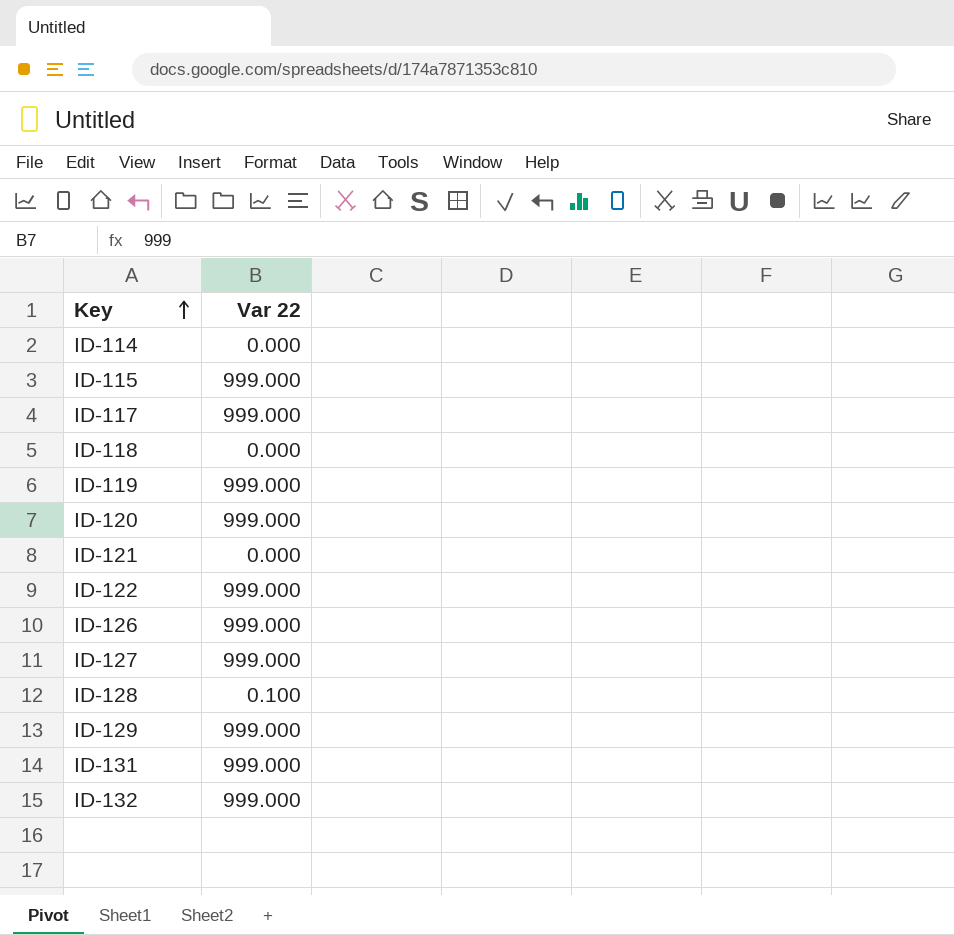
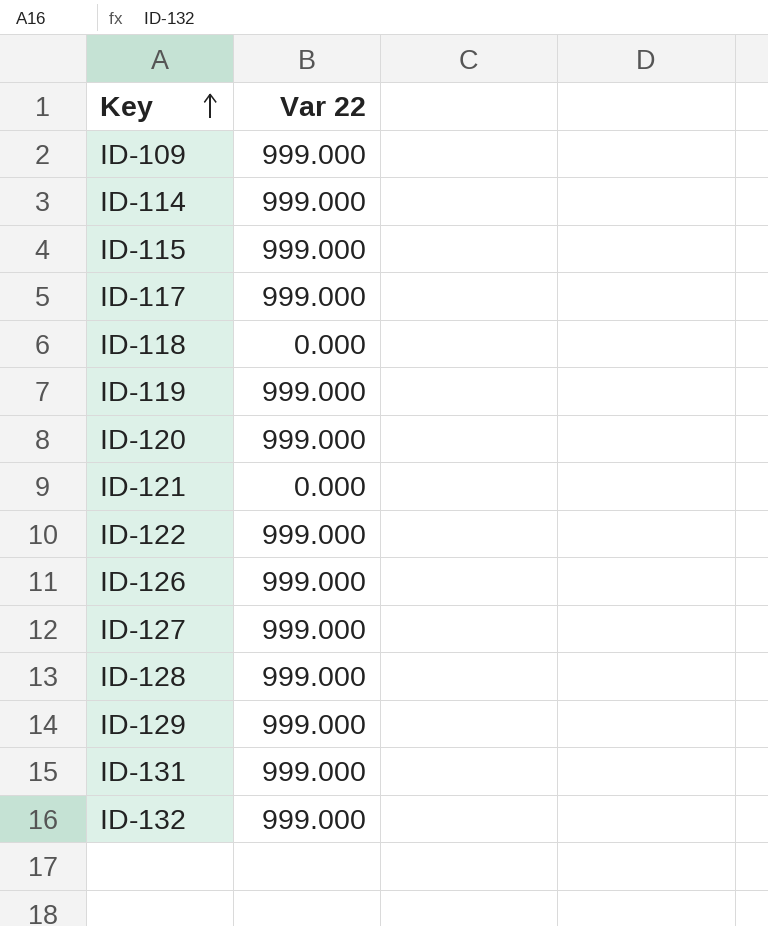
row ID-109: none -> 999.000
ID-114 | Var 22: 0.000 -> 999.000
ID-128 | Var 22: 0.100 -> 999.000

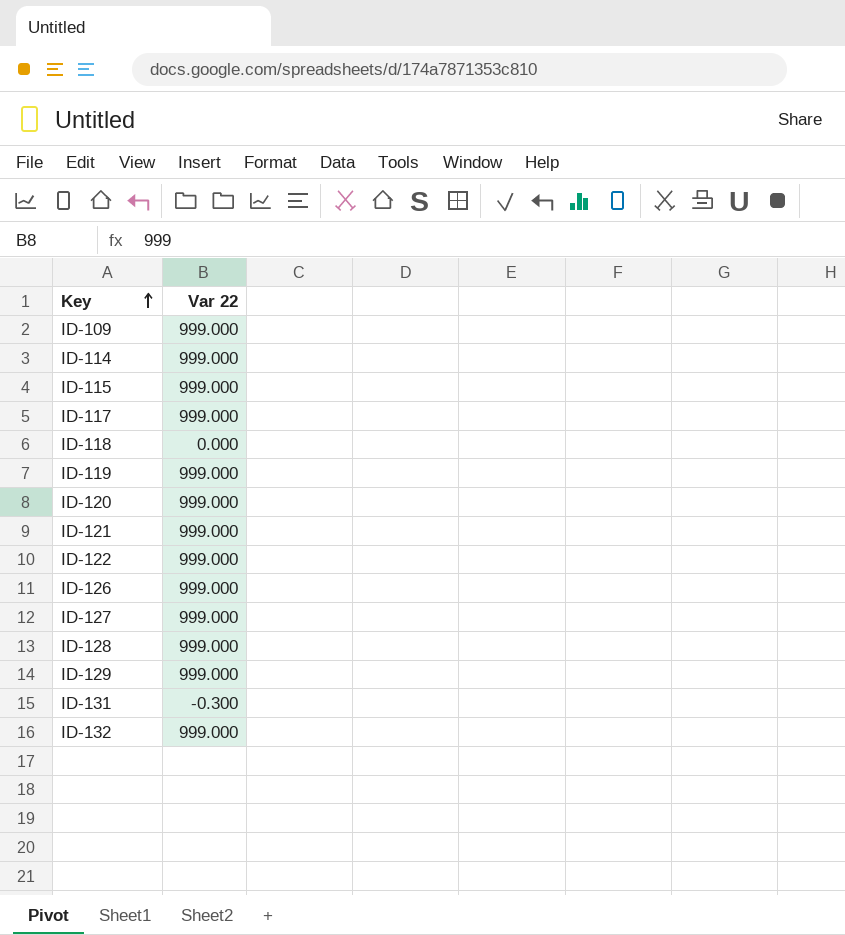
ID-121 | Var 22: 0.000 -> 999.000
ID-131 | Var 22: 999.000 -> -0.300

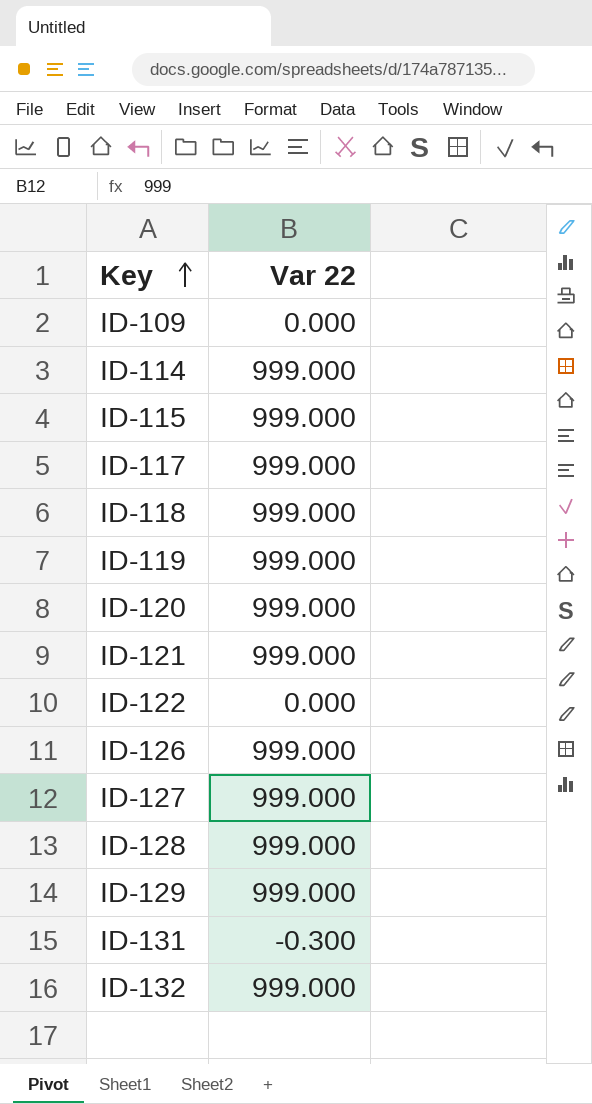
ID-109 | Var 22: 999.000 -> 0.000
ID-118 | Var 22: 0.000 -> 999.000
ID-122 | Var 22: 999.000 -> 0.000

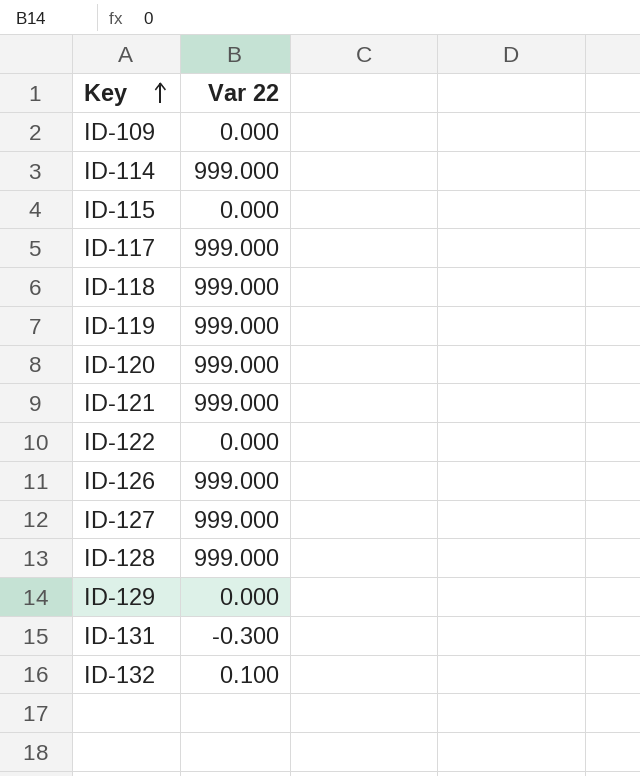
ID-115 | Var 22: 999.000 -> 0.000
ID-129 | Var 22: 999.000 -> 0.000
ID-132 | Var 22: 999.000 -> 0.100

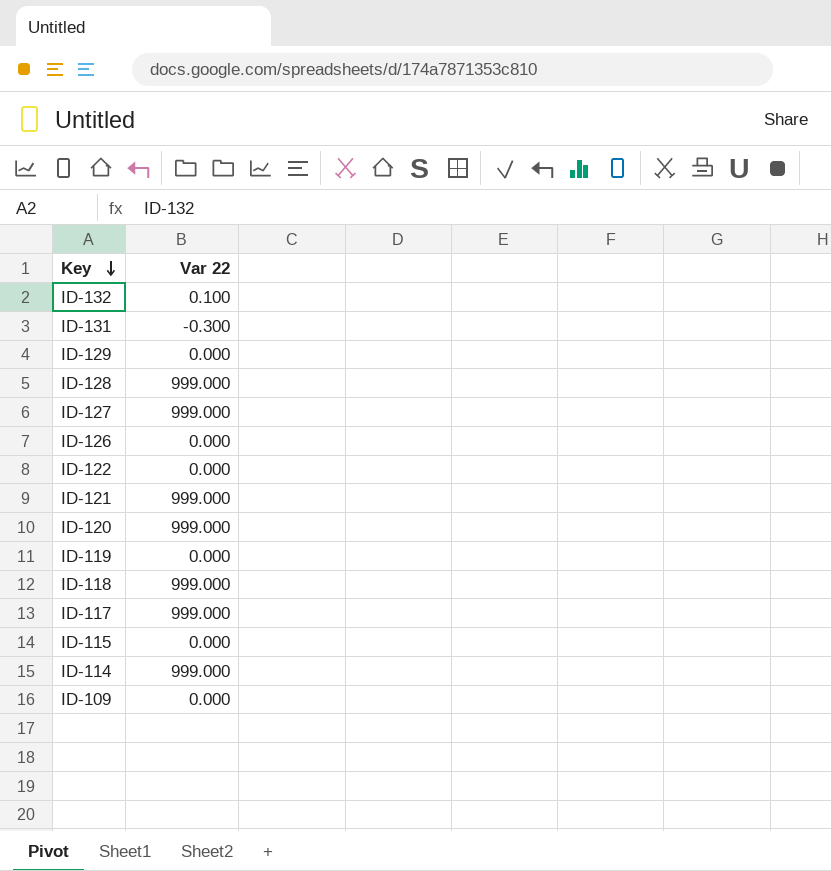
row order: Key ascending -> Key descending
ID-126 | Var 22: 999.000 -> 0.000
ID-119 | Var 22: 999.000 -> 0.000

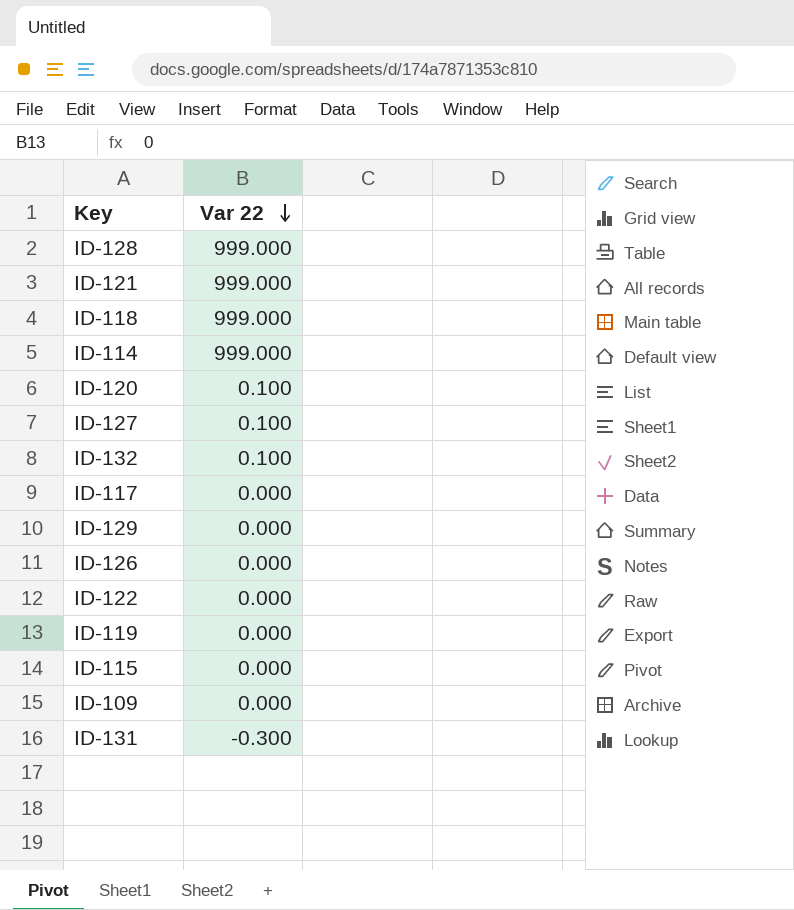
row order: Key descending -> Var 22 descending
ID-120 | Var 22: 999.000 -> 0.100
ID-127 | Var 22: 999.000 -> 0.100
ID-117 | Var 22: 999.000 -> 0.000

